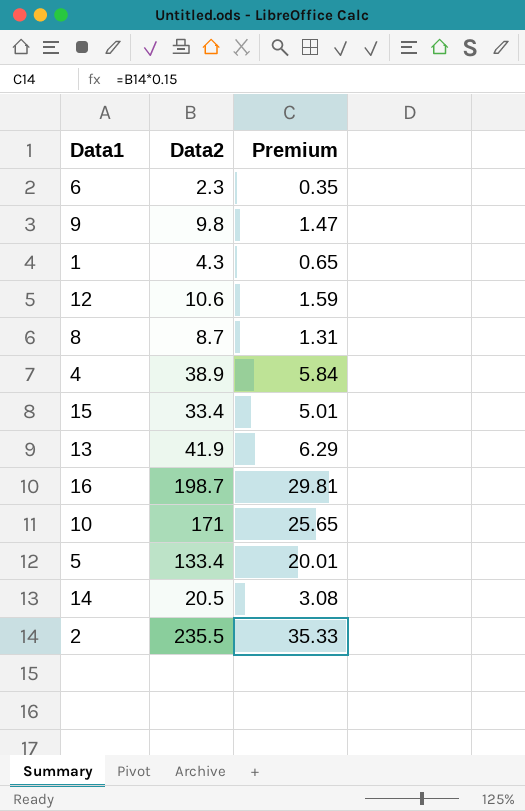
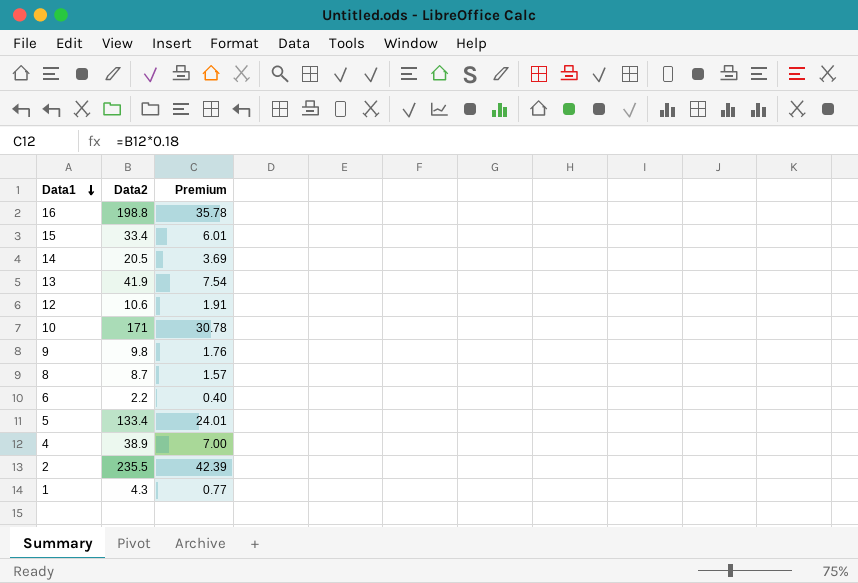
row order: none -> Data1 descending
column Premium | formula: [Data2] * 0.15 -> [Data2] * 0.18
16 | Data2: 198.7 -> 198.8
6 | Data2: 2.3 -> 2.2

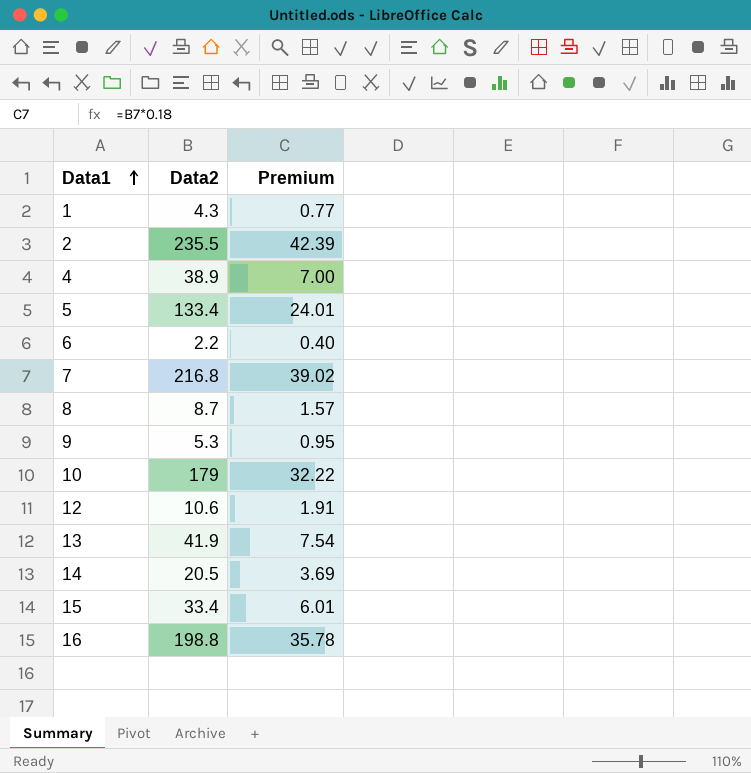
row order: Data1 descending -> Data1 ascending
row 7: none -> 216.8 | 39.02
9 | Data2: 9.8 -> 5.3
9 | Premium: 1.76 -> 0.95
10 | Data2: 171 -> 179
10 | Premium: 30.78 -> 32.22

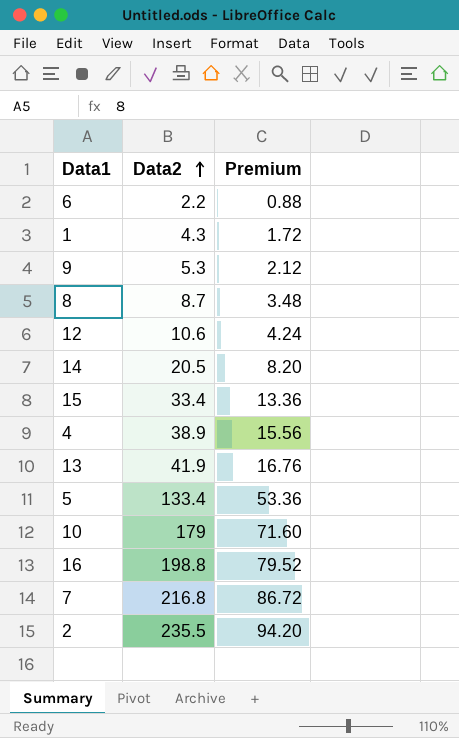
row order: Data1 ascending -> Data2 ascending
column Premium | formula: [Data2] * 0.18 -> [Data2] * 0.4

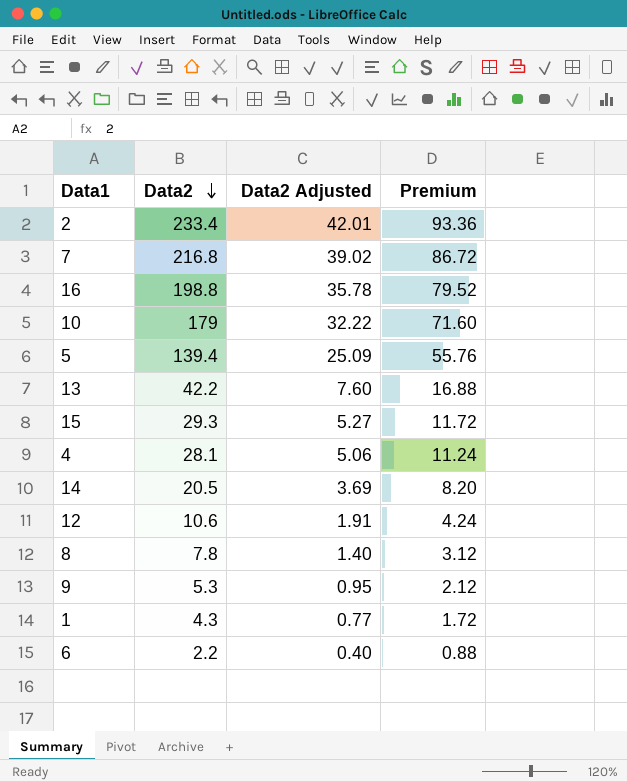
row order: Data2 ascending -> Data2 descending
column Data2 Adjusted | formula: none -> [Data2] * 0.18
2 | Data2: 235.5 -> 233.4
2 | Premium: 94.20 -> 93.36
5 | Data2: 133.4 -> 139.4
5 | Premium: 53.36 -> 55.76
13 | Data2: 41.9 -> 42.2
13 | Premium: 16.76 -> 16.88
15 | Data2: 33.4 -> 29.3
15 | Premium: 13.36 -> 11.72
4 | Data2: 38.9 -> 28.1
4 | Premium: 15.56 -> 11.24
8 | Data2: 8.7 -> 7.8
8 | Premium: 3.48 -> 3.12

